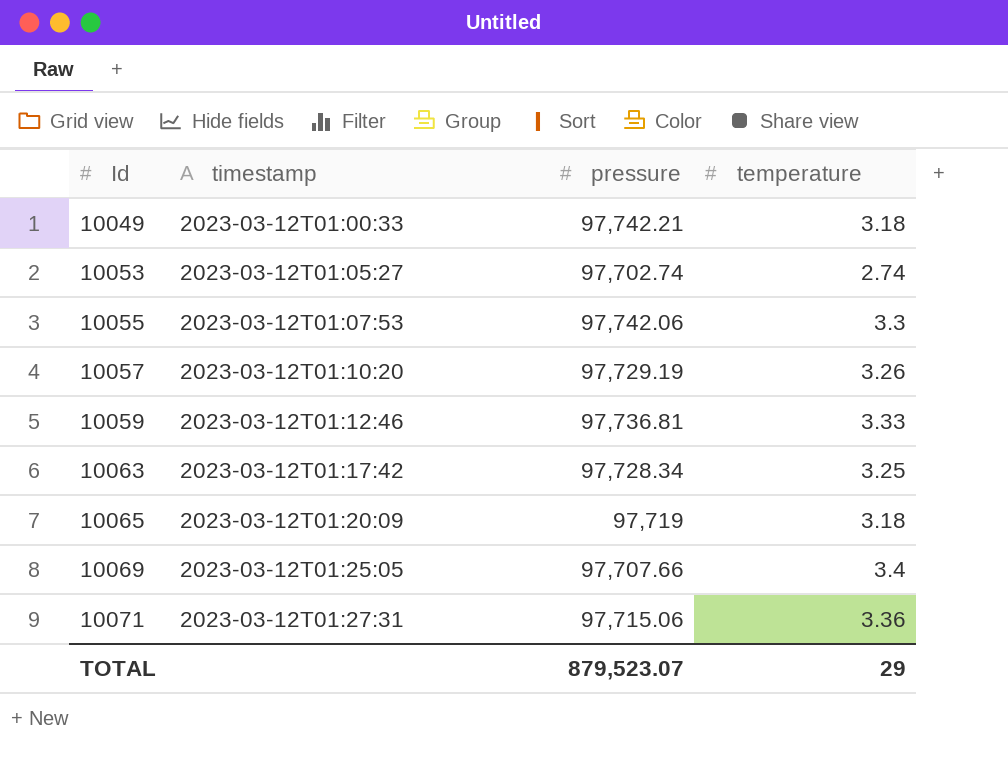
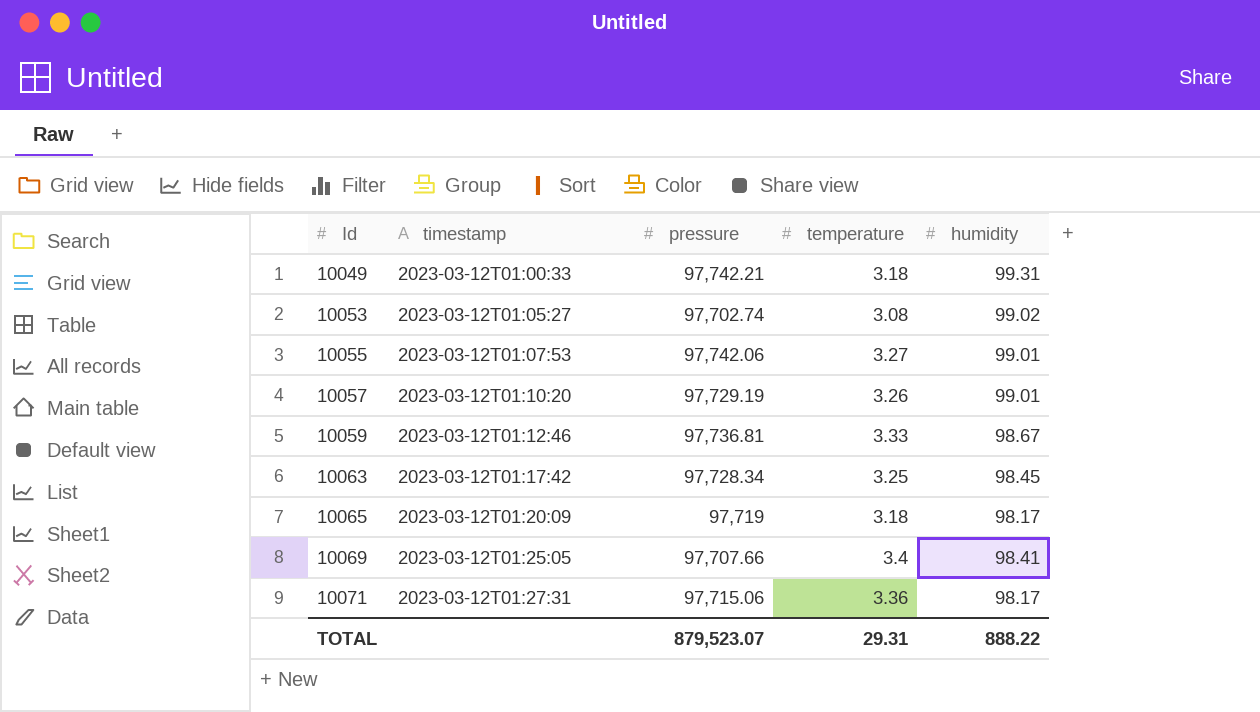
column humidity | position: none -> 5
10053 | temperature: 2.74 -> 3.08
10055 | temperature: 3.3 -> 3.27
TOTAL | temperature: 29 -> 29.31

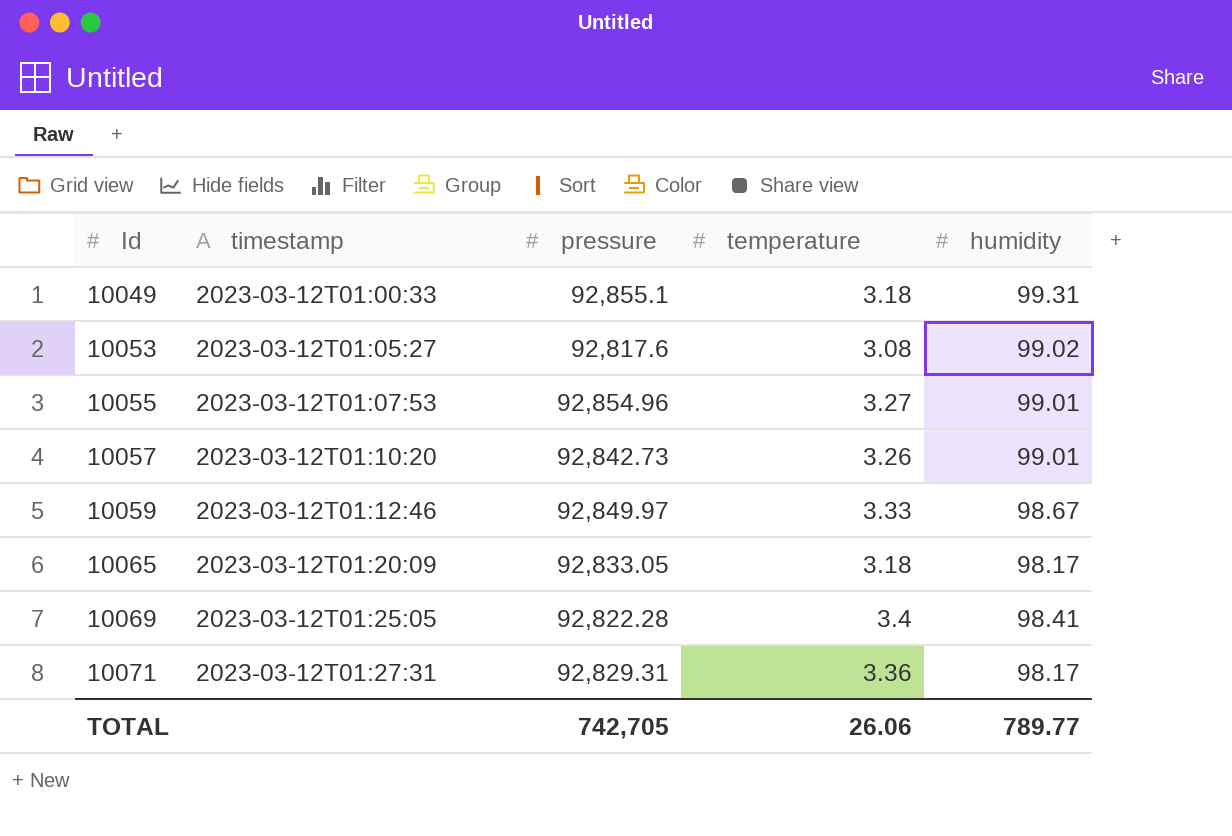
row 10063: 2023-03-12T01:17:42 | 97,728.34 | 3.25 | 98.45 -> none
10049 | pressure: 97,742.21 -> 92,855.1
10053 | pressure: 97,702.74 -> 92,817.6
10055 | pressure: 97,742.06 -> 92,854.96
10057 | pressure: 97,729.19 -> 92,842.73
10059 | pressure: 97,736.81 -> 92,849.97
10065 | pressure: 97,719 -> 92,833.05
10069 | pressure: 97,707.66 -> 92,822.28
10071 | pressure: 97,715.06 -> 92,829.31
TOTAL | pressure: 879,523.07 -> 742,705
TOTAL | temperature: 29.31 -> 26.06
TOTAL | humidity: 888.22 -> 789.77

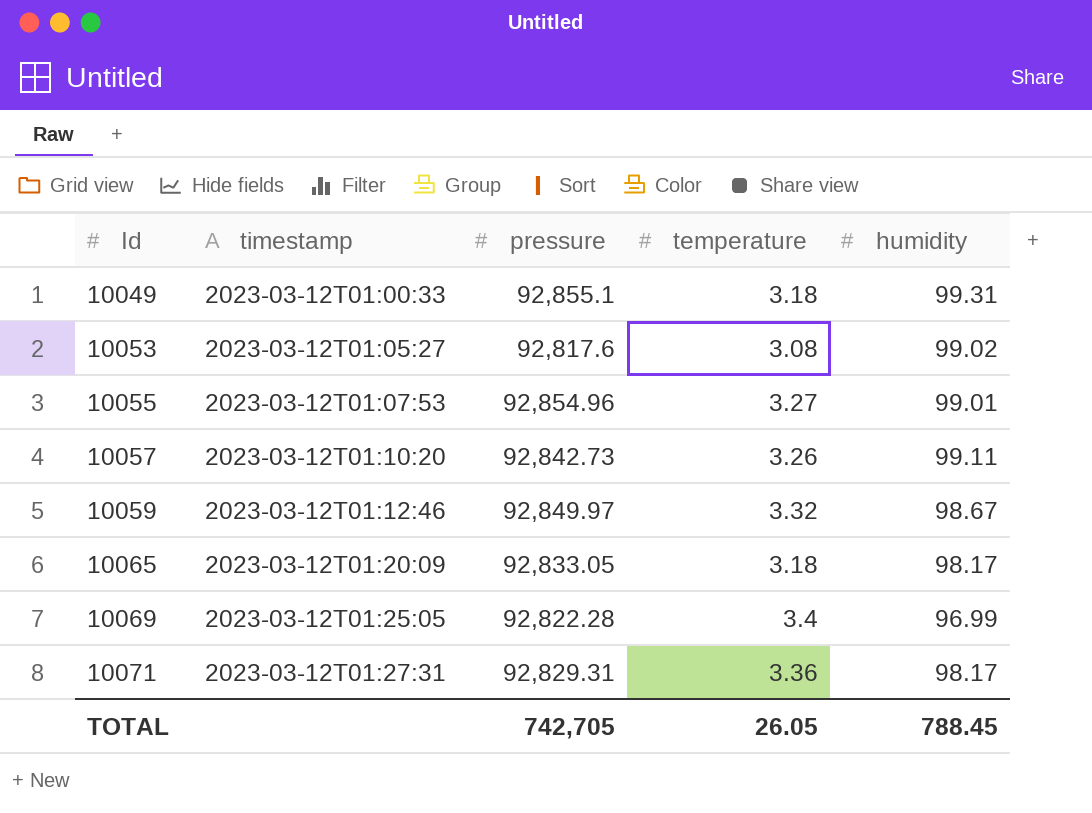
10057 | humidity: 99.01 -> 99.11
10059 | temperature: 3.33 -> 3.32
10069 | humidity: 98.41 -> 96.99
TOTAL | temperature: 26.06 -> 26.05
TOTAL | humidity: 789.77 -> 788.45

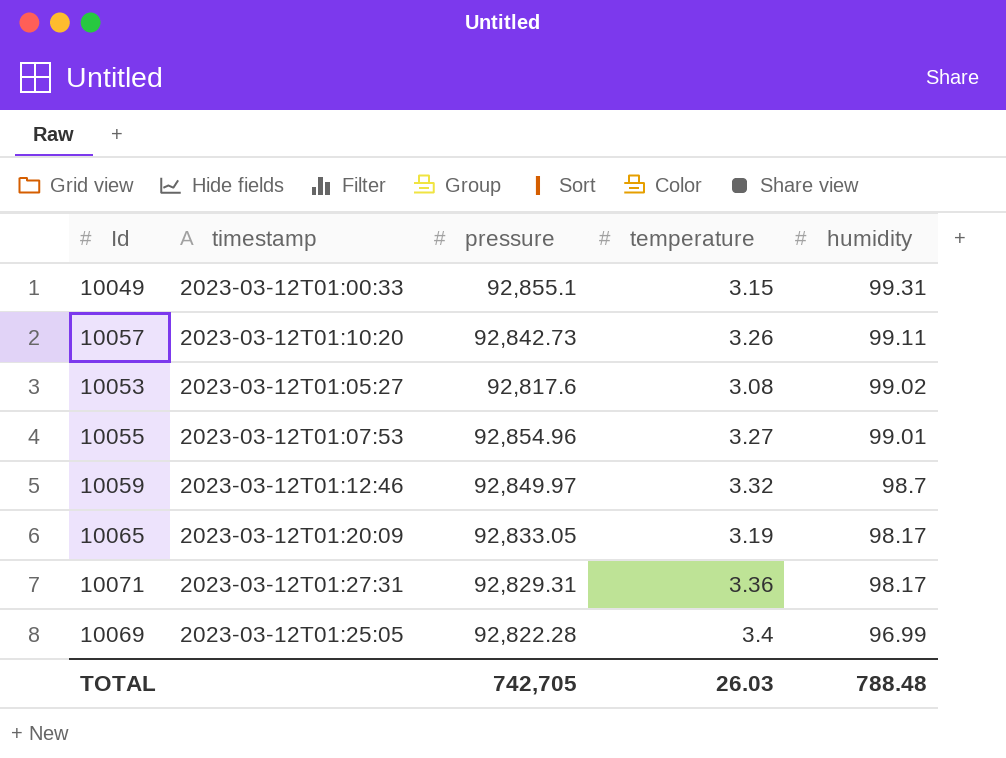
row order: Id ascending -> humidity descending
10049 | temperature: 3.18 -> 3.15
10059 | humidity: 98.67 -> 98.7
10065 | temperature: 3.18 -> 3.19
TOTAL | temperature: 26.05 -> 26.03
TOTAL | humidity: 788.45 -> 788.48

